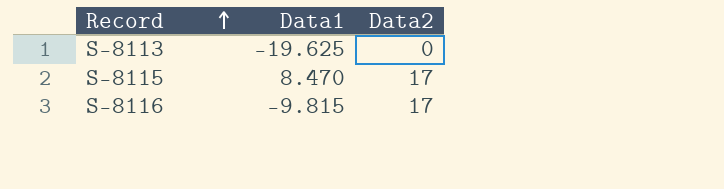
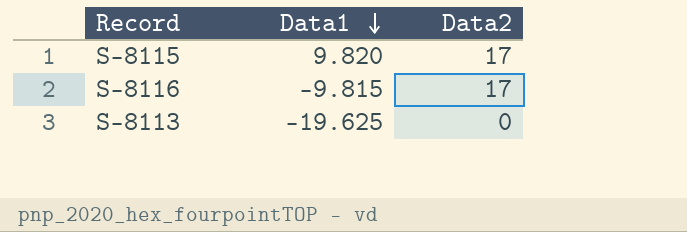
row order: Record ascending -> Data1 descending
S-8115 | Data1: 8.470 -> 9.820

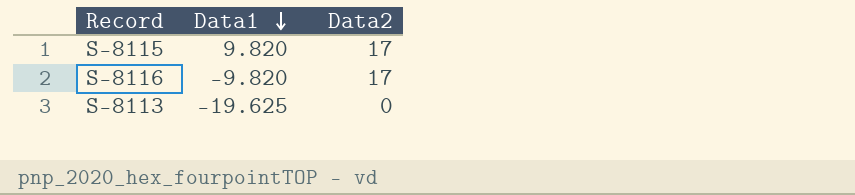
S-8116 | Data1: -9.815 -> -9.820

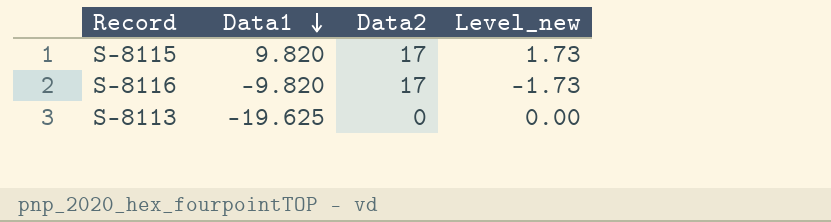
column Level_new | formula: none -> [Data2] / [Data1]

